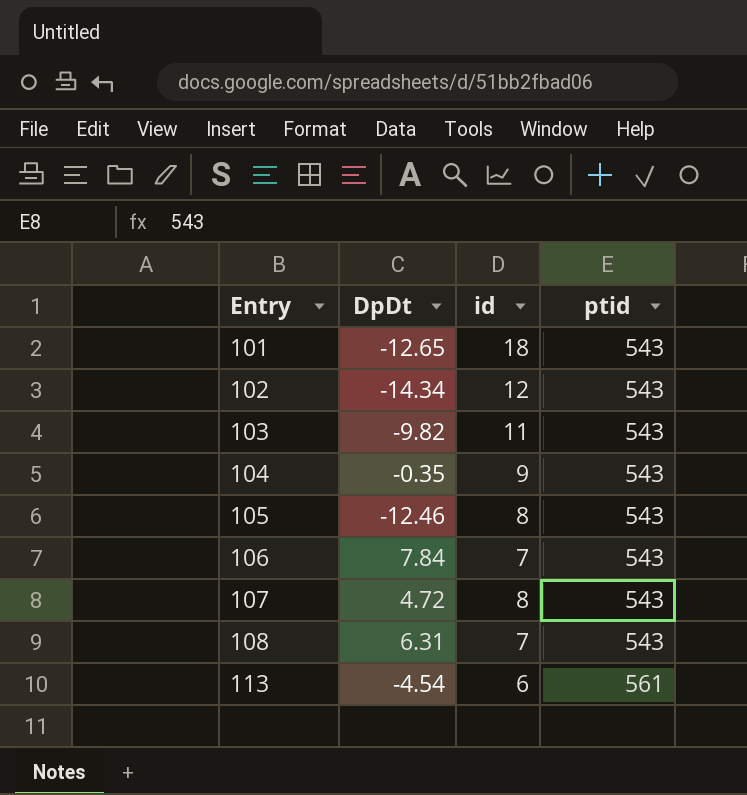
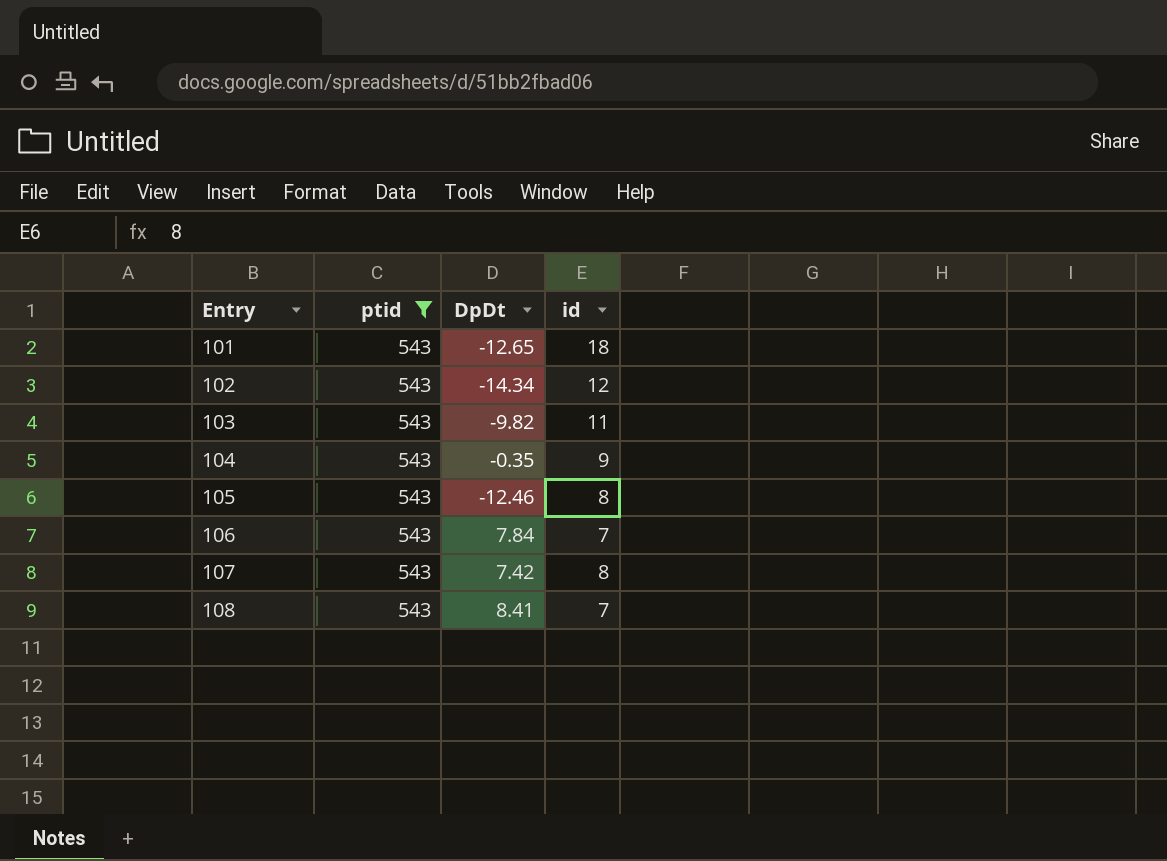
filter: none -> ptid = 543
column ptid | position: 4 -> 2
107 | DpDt: 4.72 -> 7.42
108 | DpDt: 6.31 -> 8.41

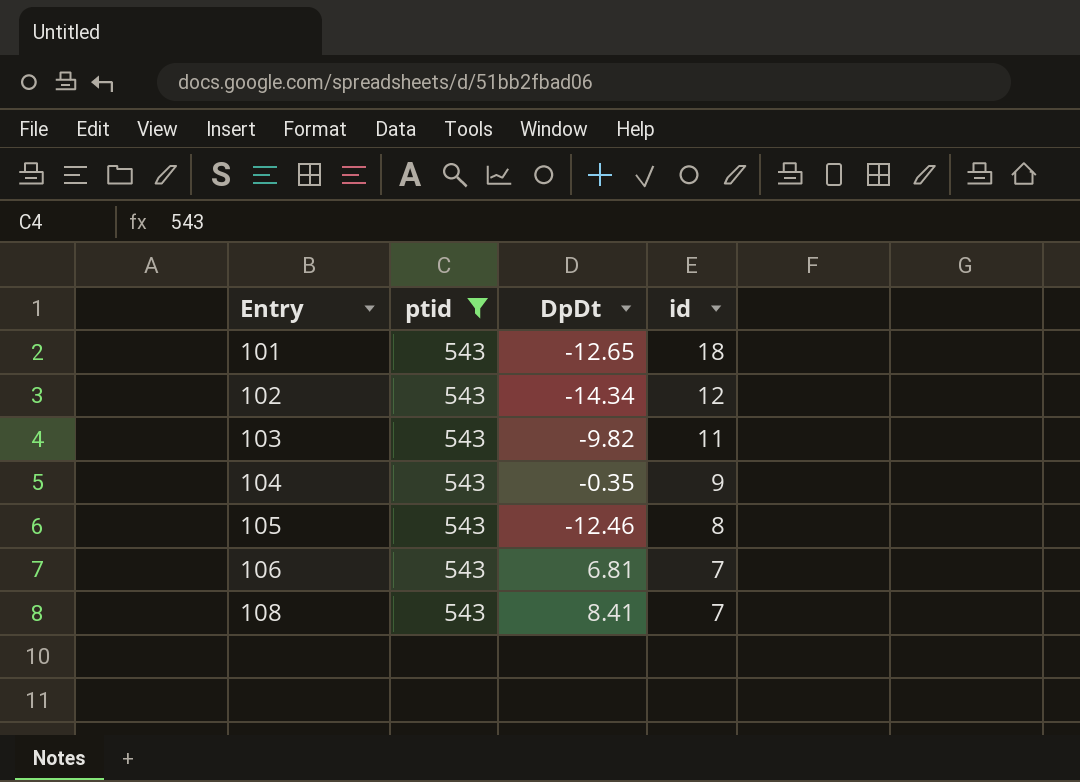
row 107: 543 | 7.42 | 8 -> none
106 | DpDt: 7.84 -> 6.81

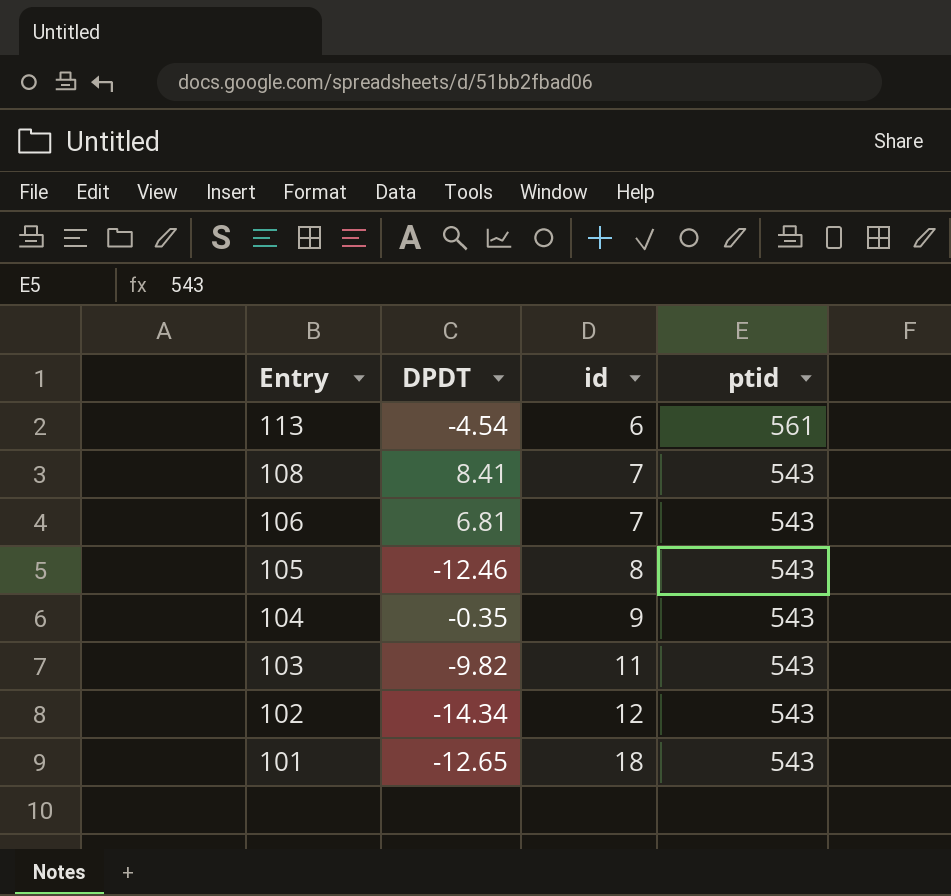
filter: ptid = 543 -> none
row order: Entry ascending -> Entry descending
column name: DpDt -> DPDT
column ptid | position: 2 -> 4

